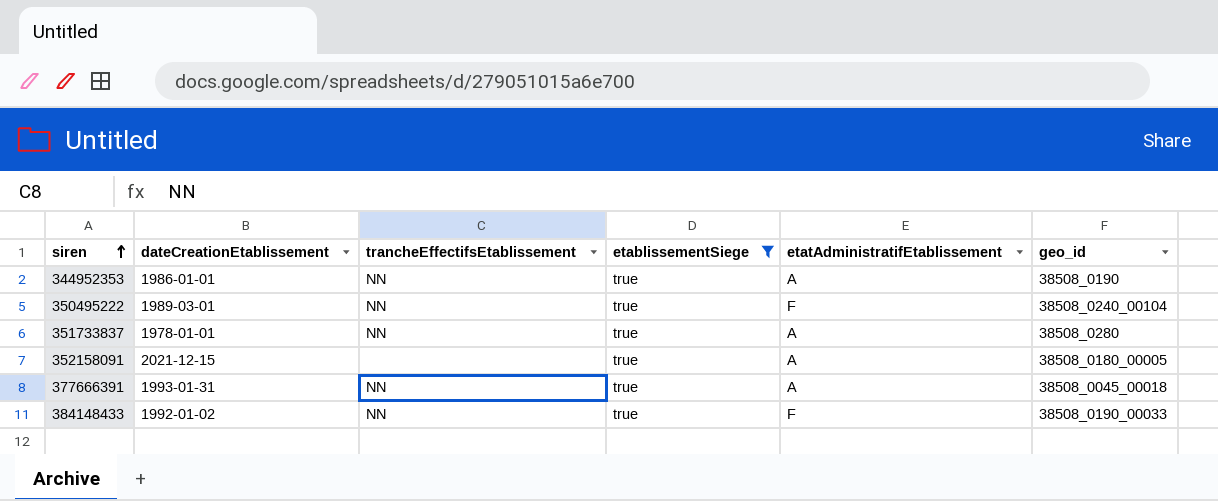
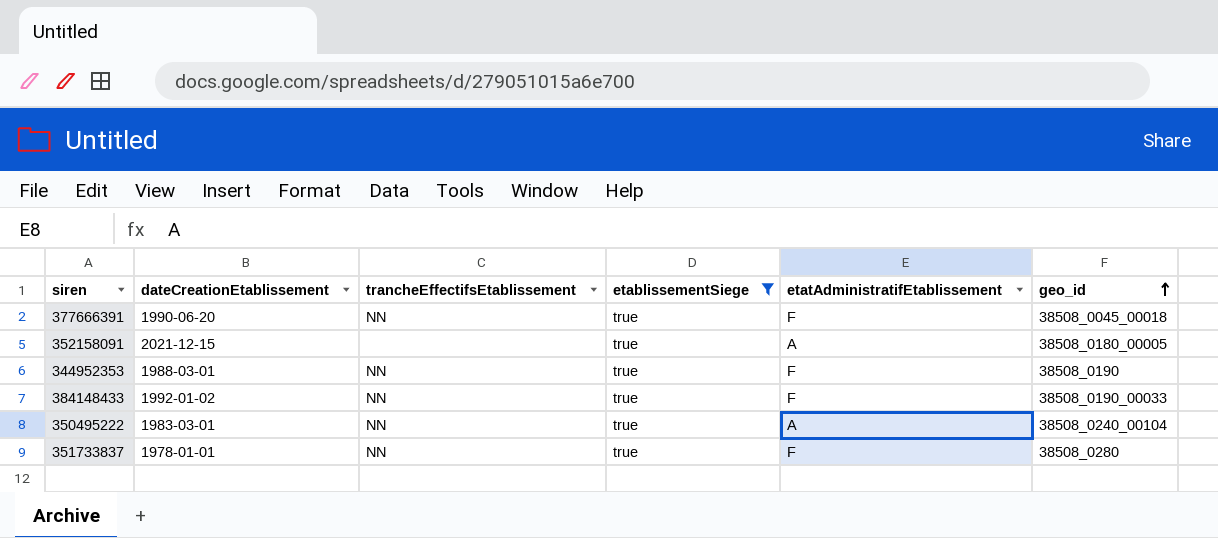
row order: siren ascending -> geo_id ascending
377666391 | dateCreationEtablissement: 1993-01-31 -> 1990-06-20
377666391 | etatAdministratifEtablissement: A -> F
344952353 | dateCreationEtablissement: 1986-01-01 -> 1988-03-01
344952353 | etatAdministratifEtablissement: A -> F
350495222 | dateCreationEtablissement: 1989-03-01 -> 1983-03-01
350495222 | etatAdministratifEtablissement: F -> A
351733837 | etatAdministratifEtablissement: A -> F

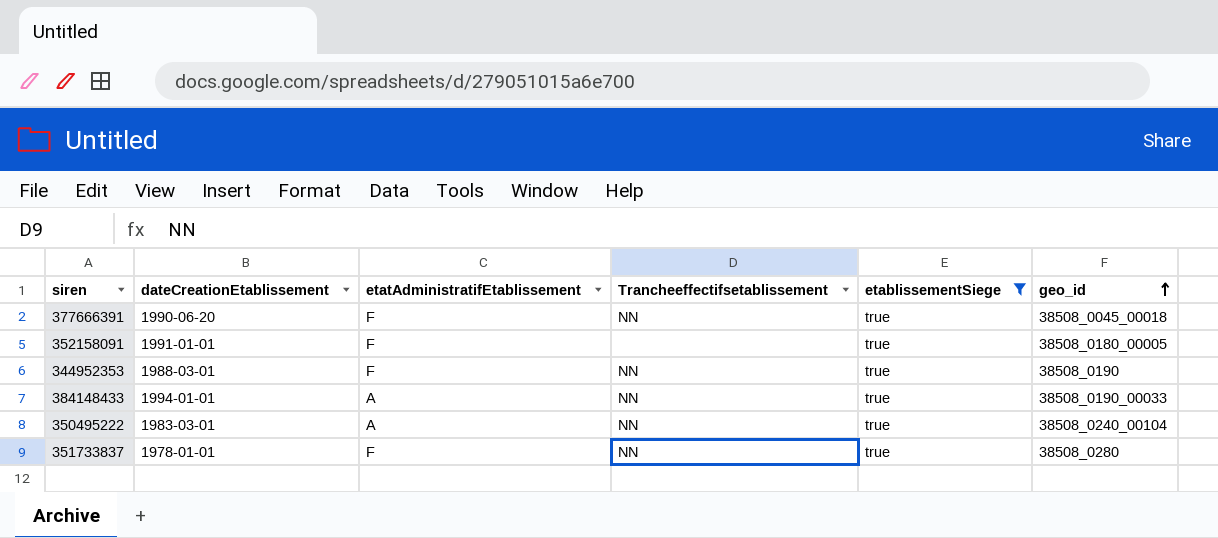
column etatAdministratifEtablissement | position: 5 -> 3
column name: trancheEffectifsEtablissement -> Trancheeffectifsetablissement
352158091 | dateCreationEtablissement: 2021-12-15 -> 1991-01-01
352158091 | etatAdministratifEtablissement: A -> F
384148433 | dateCreationEtablissement: 1992-01-02 -> 1994-01-01
384148433 | etatAdministratifEtablissement: F -> A

